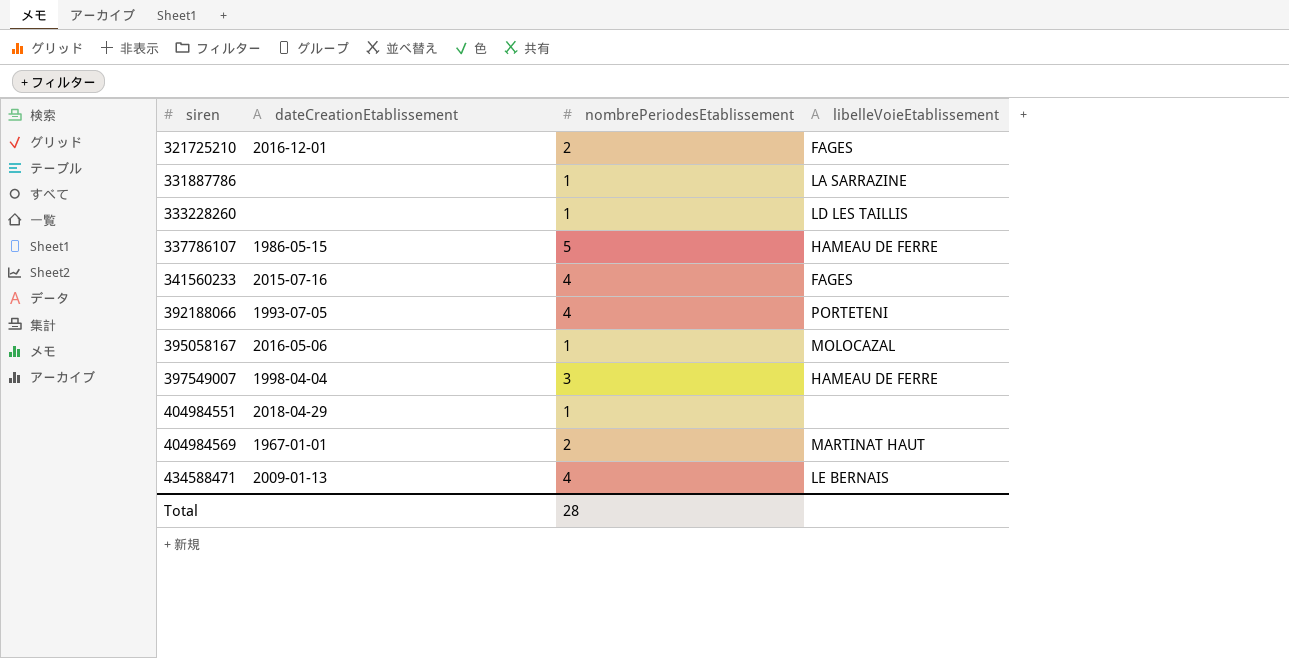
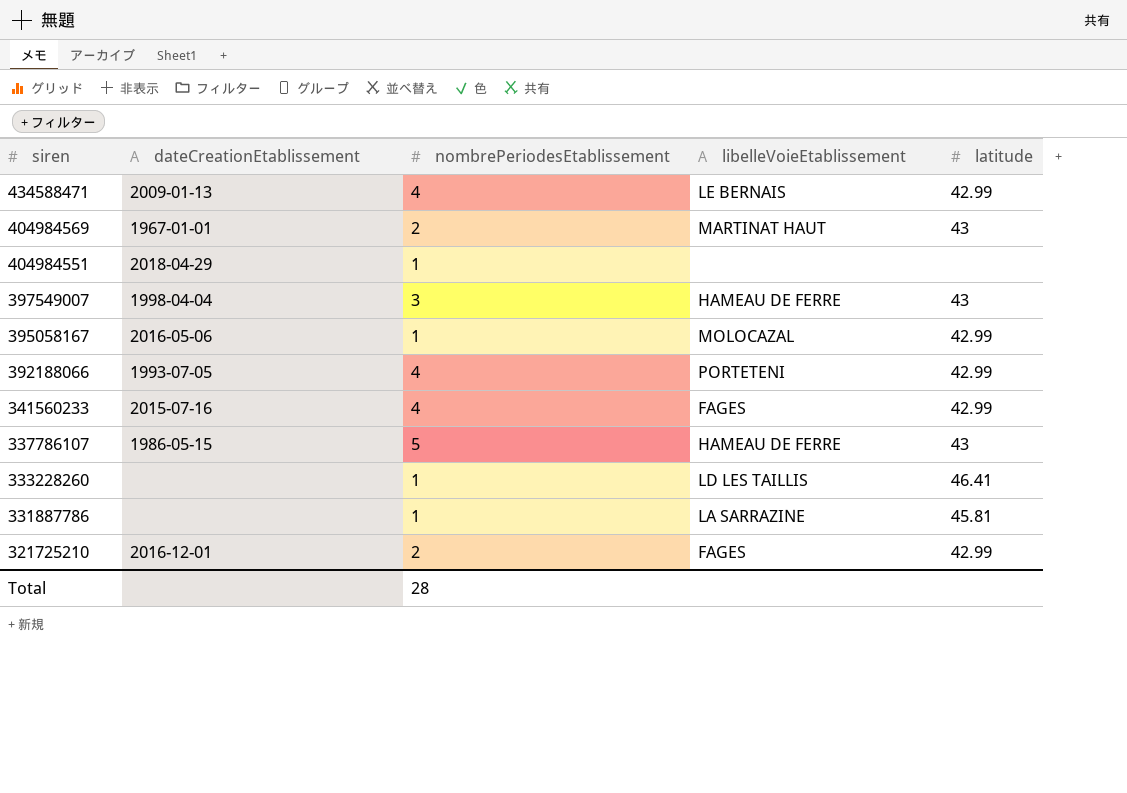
row order: siren ascending -> siren descending
column latitude | position: none -> 5

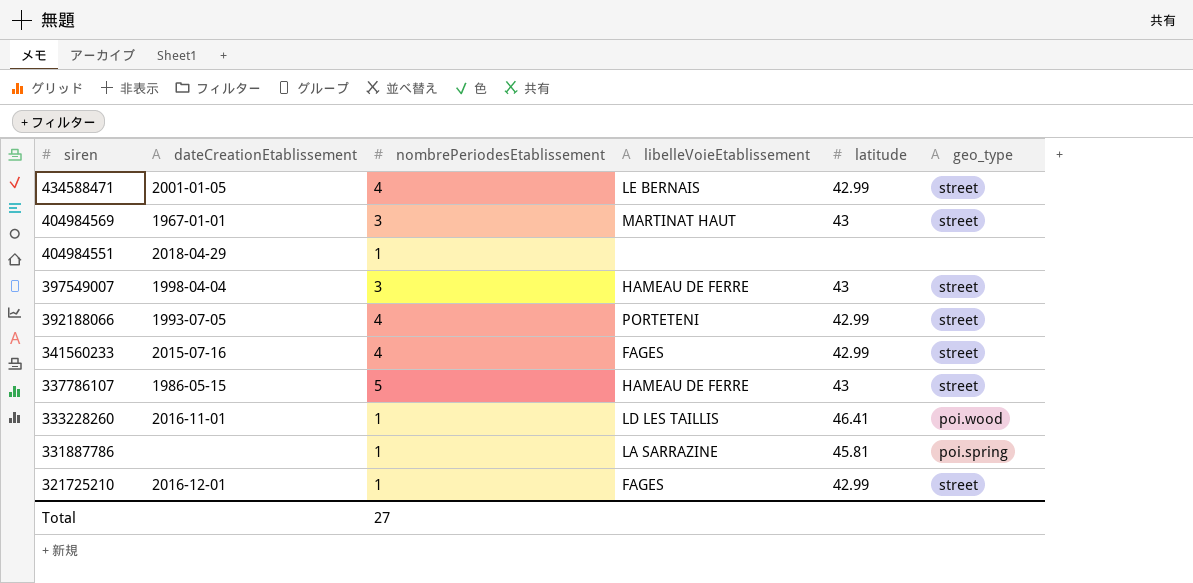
column geo_type | position: none -> 6
row 395058167: 2016-05-06 | 1 | MOLOCAZAL | 42.99 -> none
434588471 | dateCreationEtablissement: 2009-01-13 -> 2001-01-05
404984569 | nombrePeriodesEtablissement: 2 -> 3
333228260 | dateCreationEtablissement: none -> 2016-11-01
321725210 | nombrePeriodesEtablissement: 2 -> 1
Total | nombrePeriodesEtablissement: 28 -> 27

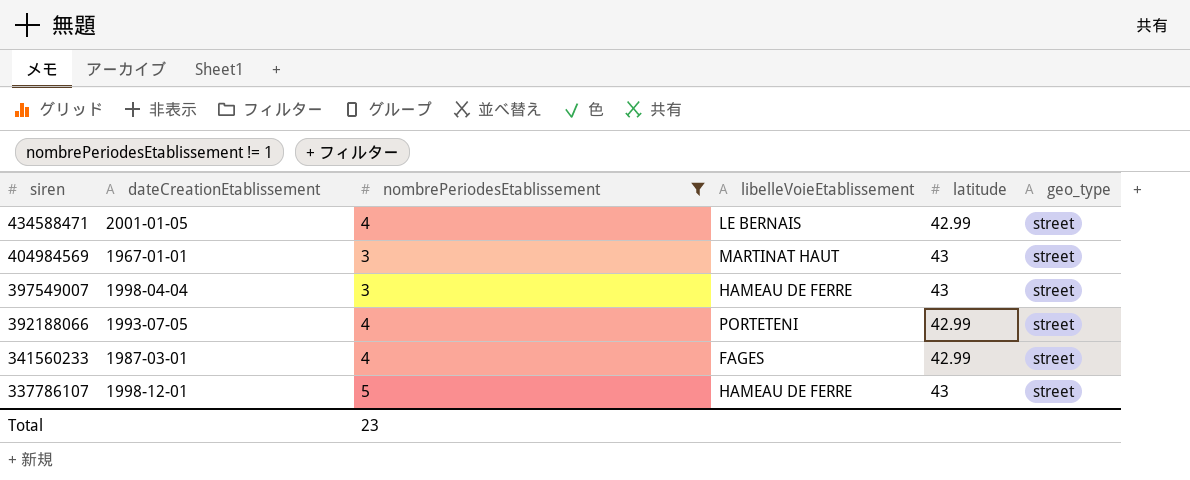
filter: none -> nombrePeriodesEtablissement != 1
341560233 | dateCreationEtablissement: 2015-07-16 -> 1987-03-01
337786107 | dateCreationEtablissement: 1986-05-15 -> 1998-12-01
Total | nombrePeriodesEtablissement: 27 -> 23

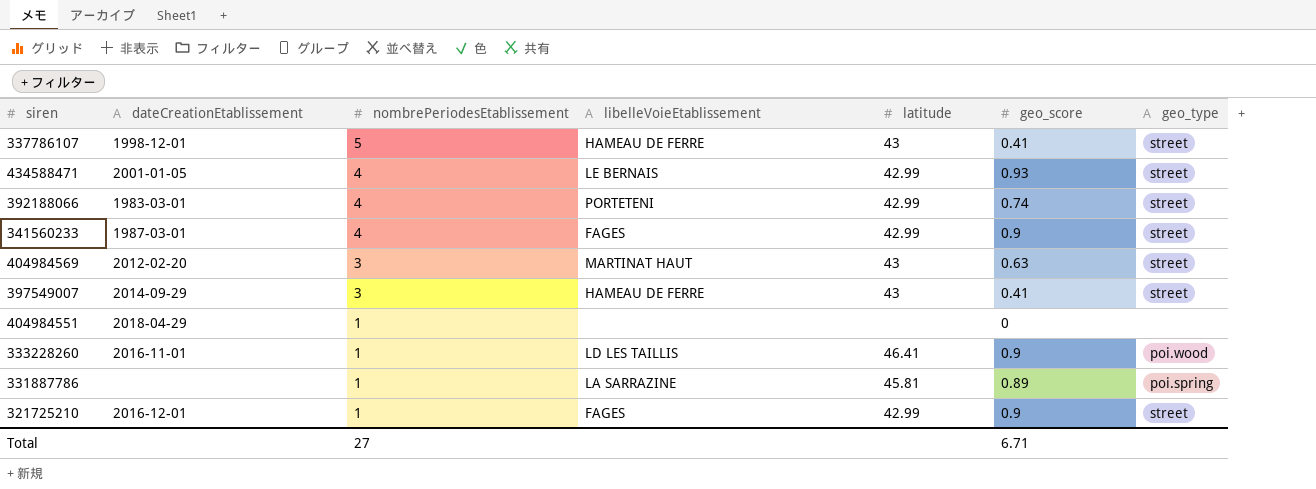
filter: nombrePeriodesEtablissement != 1 -> none
row order: siren descending -> nombrePeriodesEtablissement descending
column geo_score | position: none -> 6
392188066 | dateCreationEtablissement: 1993-07-05 -> 1983-03-01
404984569 | dateCreationEtablissement: 1967-01-01 -> 2012-02-20
397549007 | dateCreationEtablissement: 1998-04-04 -> 2014-09-29
Total | nombrePeriodesEtablissement: 23 -> 27

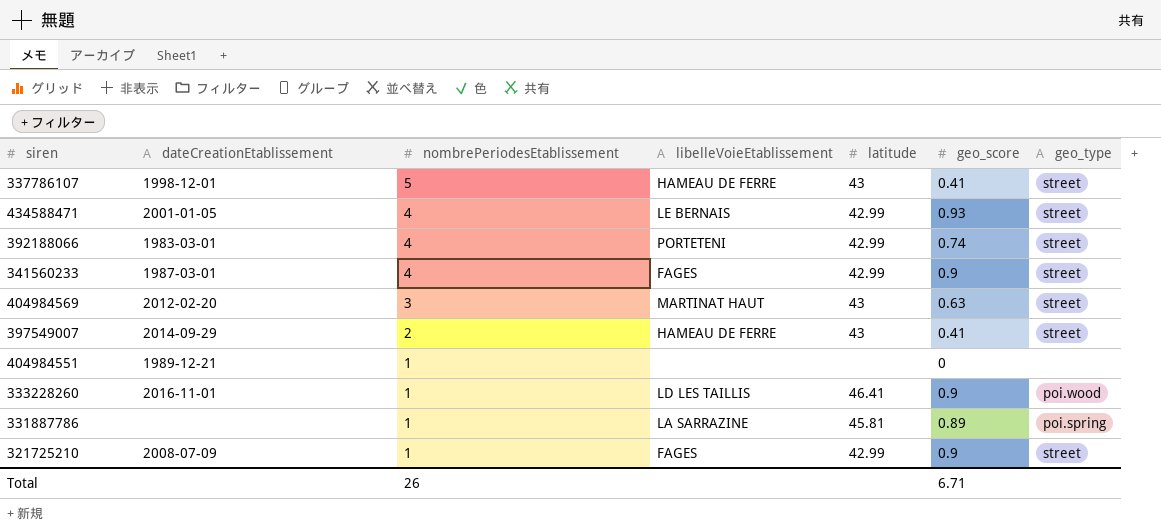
397549007 | nombrePeriodesEtablissement: 3 -> 2
404984551 | dateCreationEtablissement: 2018-04-29 -> 1989-12-21
321725210 | dateCreationEtablissement: 2016-12-01 -> 2008-07-09
Total | nombrePeriodesEtablissement: 27 -> 26

